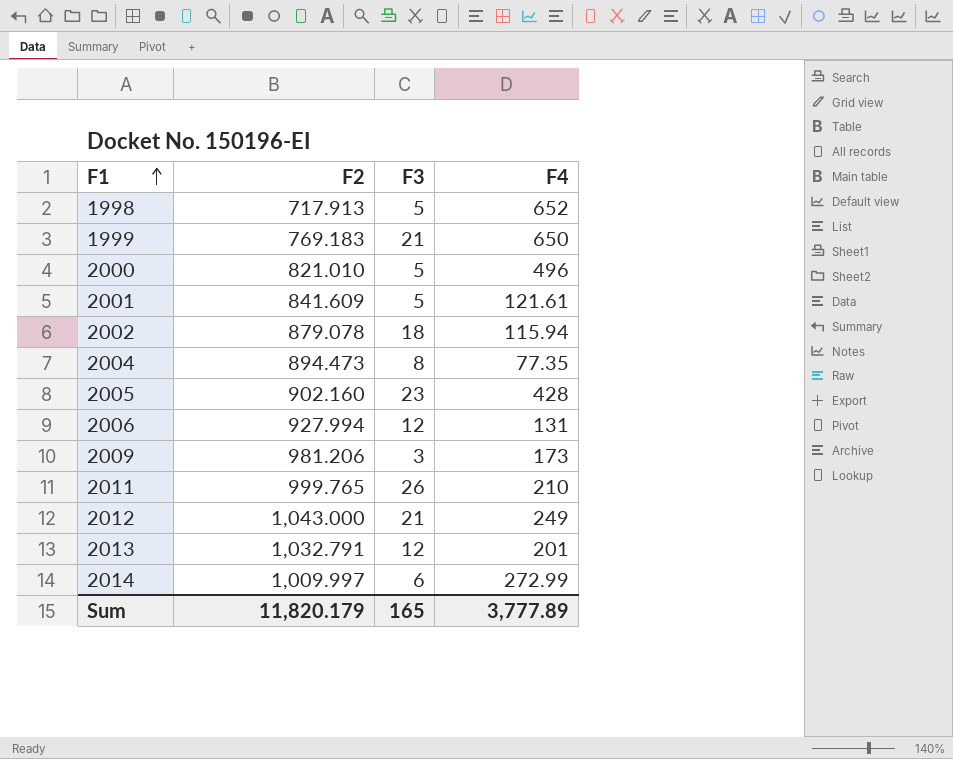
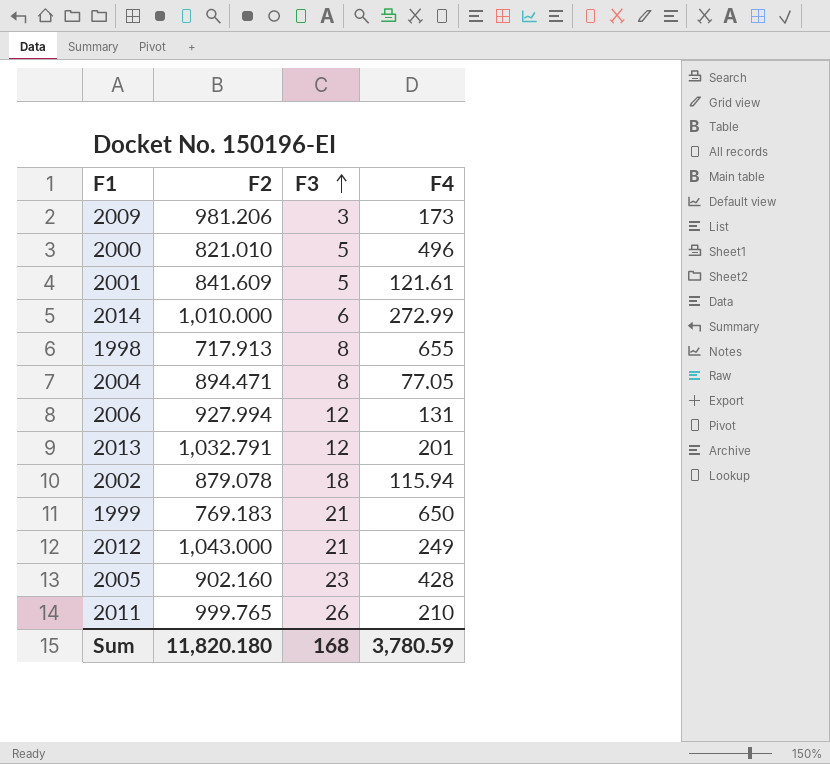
row order: F1 ascending -> F3 ascending
2014 | F2: 1,009.997 -> 1,010.000
1998 | F3: 5 -> 8
1998 | F4: 652 -> 655
2004 | F2: 894.473 -> 894.471
2004 | F4: 77.35 -> 77.05
Sum | F2: 11,820.179 -> 11,820.180
Sum | F3: 165 -> 168
Sum | F4: 3,777.89 -> 3,780.59

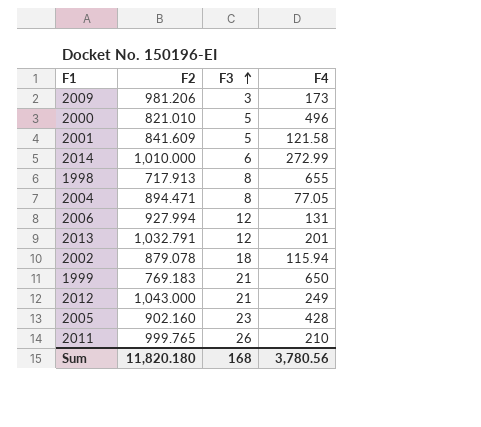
2001 | F4: 121.61 -> 121.58
Sum | F4: 3,780.59 -> 3,780.56

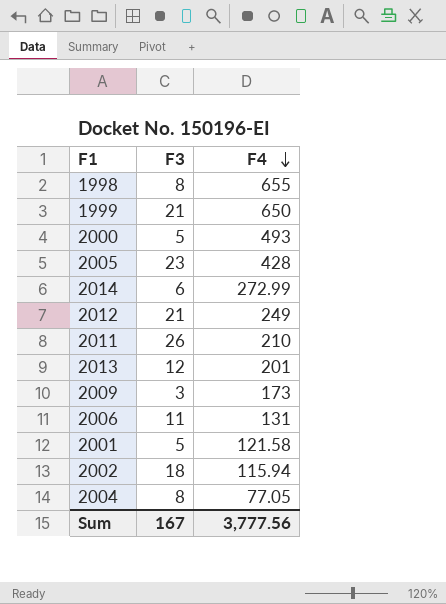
row order: F3 ascending -> F4 descending
column F2 | position: 2 -> none
2000 | F4: 496 -> 493
2006 | F3: 12 -> 11
Sum | F3: 168 -> 167
Sum | F4: 3,780.56 -> 3,777.56

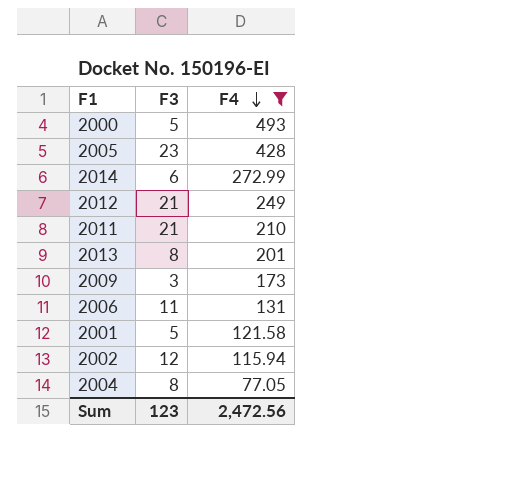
filter: none -> F4 <= 493
2011 | F3: 26 -> 21
2013 | F3: 12 -> 8
2002 | F3: 18 -> 12
Sum | F3: 167 -> 123
Sum | F4: 3,777.56 -> 2,472.56

